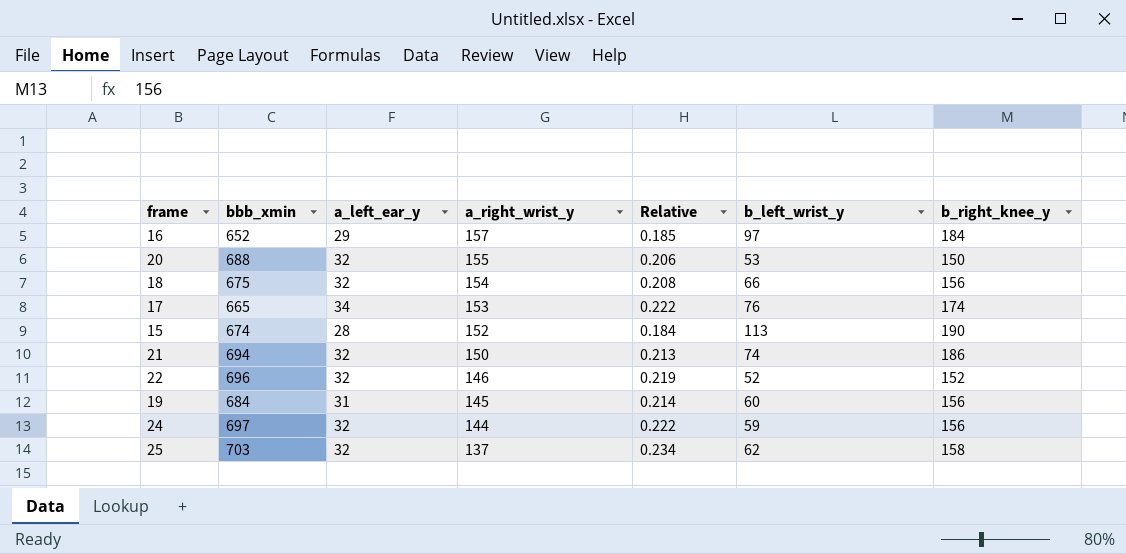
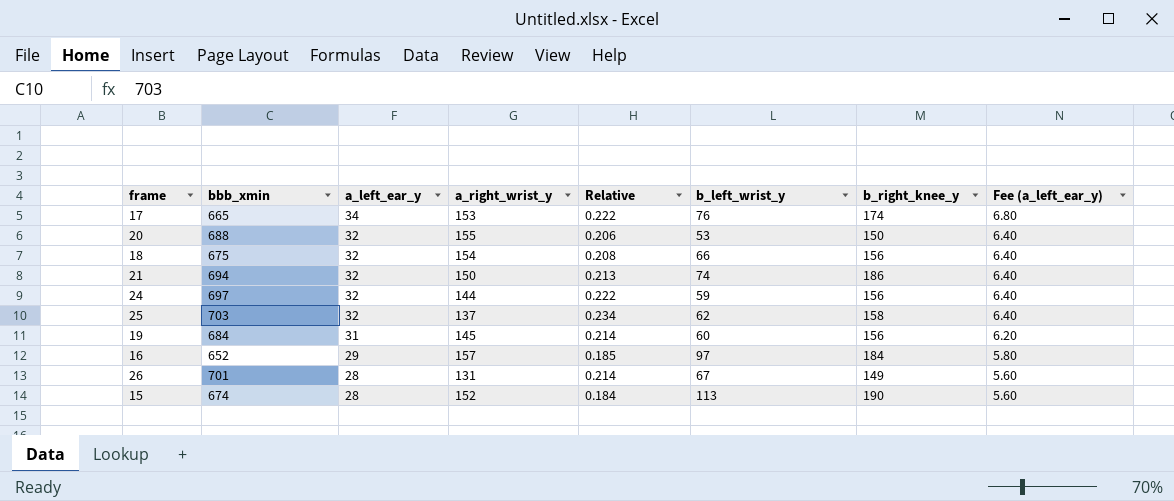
row order: a_right_wrist_y descending -> a_left_ear_y descending
column Fee (a_left_ear_y) | formula: none -> [a_left_ear_y] * 0.2
row 22: 696 | 32 | 146 | 0.219 | 52 | 152 -> none
row 26: none -> 701 | 28 | 131 | 0.214 | 67 | 149 | 5.60

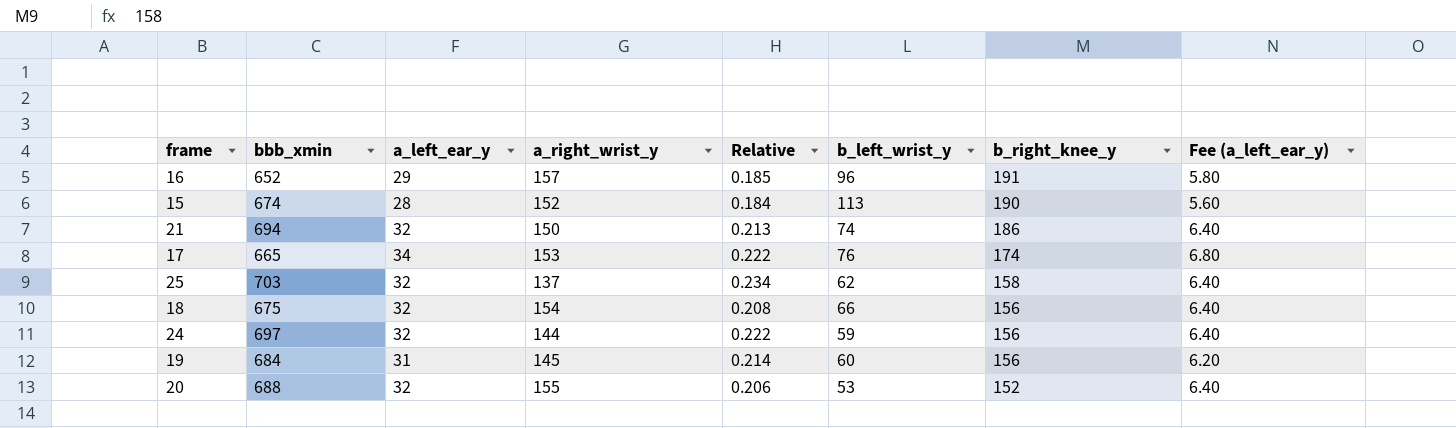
row order: a_left_ear_y descending -> b_right_knee_y descending
row 26: 701 | 28 | 131 | 0.214 | 67 | 149 | 5.60 -> none
16 | b_left_wrist_y: 97 -> 96
16 | b_right_knee_y: 184 -> 191
20 | b_right_knee_y: 150 -> 152

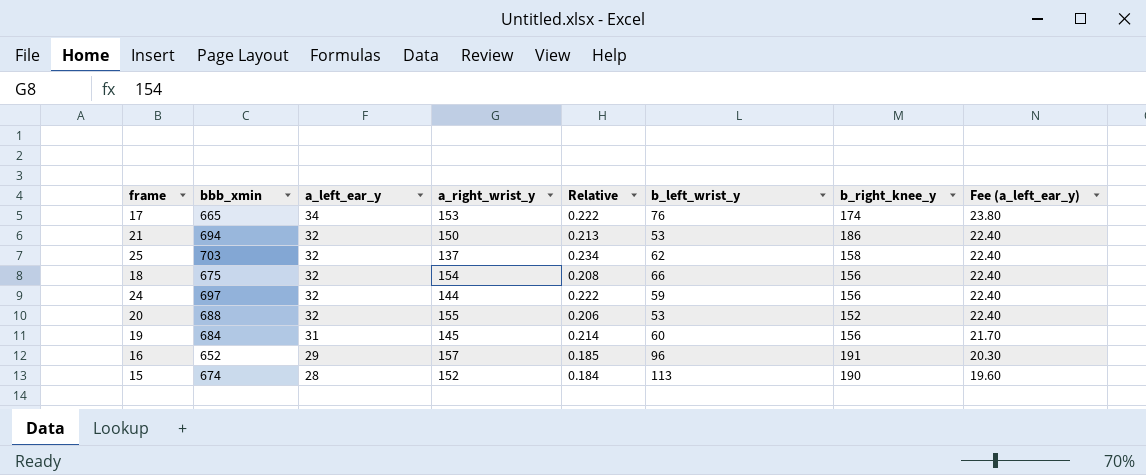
row order: b_right_knee_y descending -> a_left_ear_y descending
column Fee (a_left_ear_y) | formula: [a_left_ear_y] * 0.2 -> [a_left_ear_y] * 0.7
21 | b_left_wrist_y: 74 -> 53

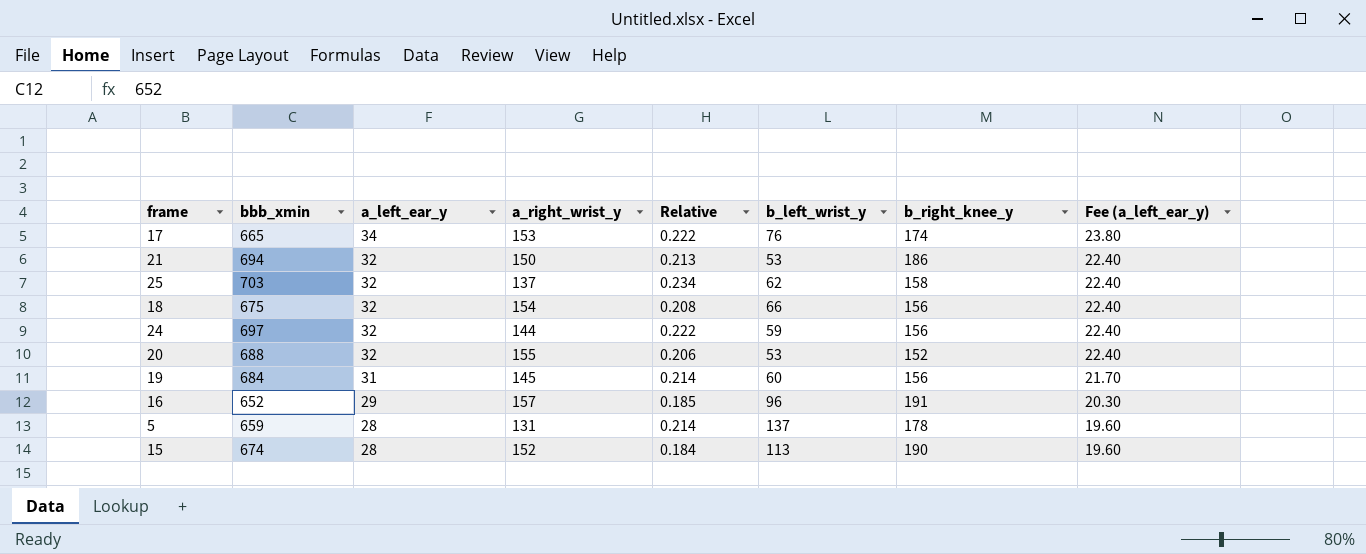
row 5: none -> 659 | 28 | 131 | 0.214 | 137 | 178 | 19.60

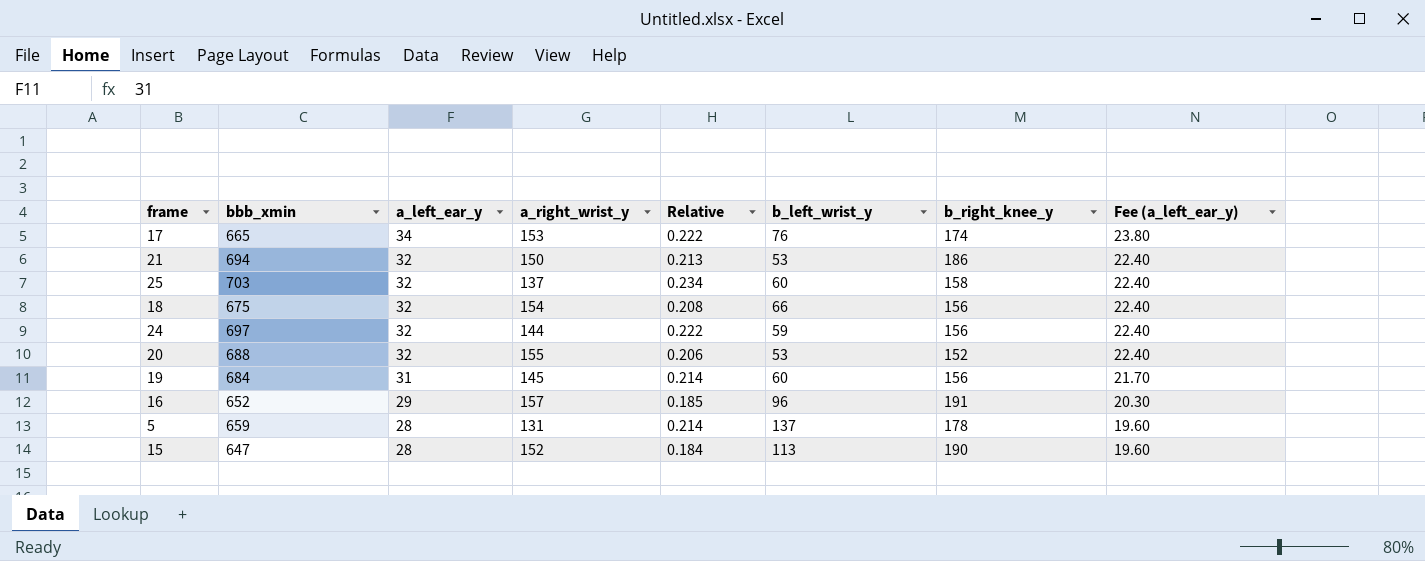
25 | b_left_wrist_y: 62 -> 60
15 | bbb_xmin: 674 -> 647

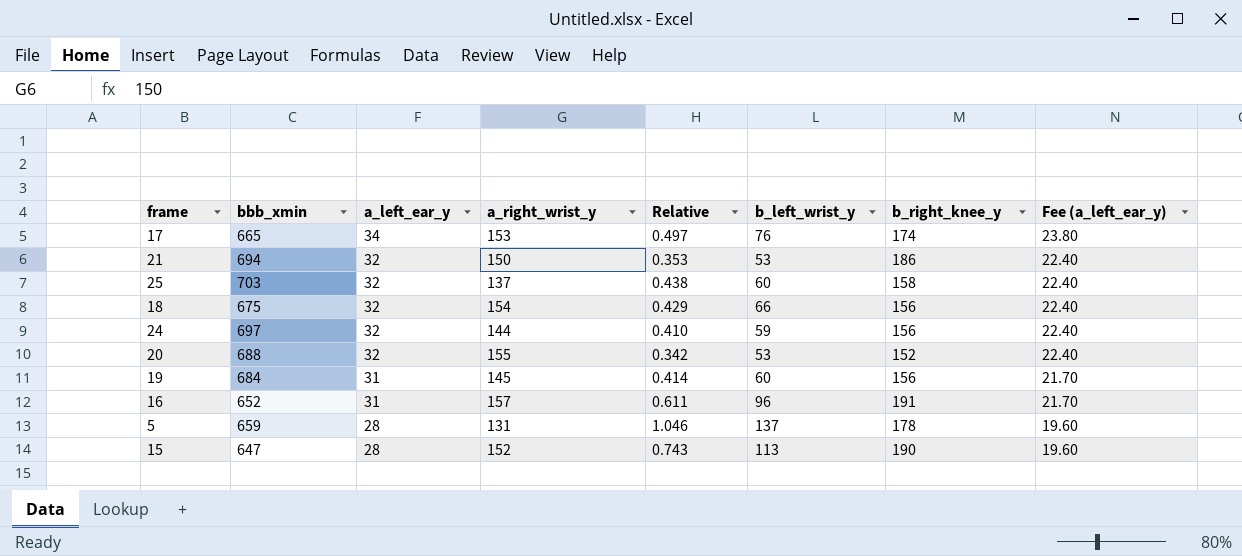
column Relative | formula: [a_left_ear_y] / [a_right_wrist_y] -> [b_left_wrist_y] / [a_right_wrist_y]
16 | a_left_ear_y: 29 -> 31
16 | Fee (a_left_ear_y): 20.30 -> 21.70

